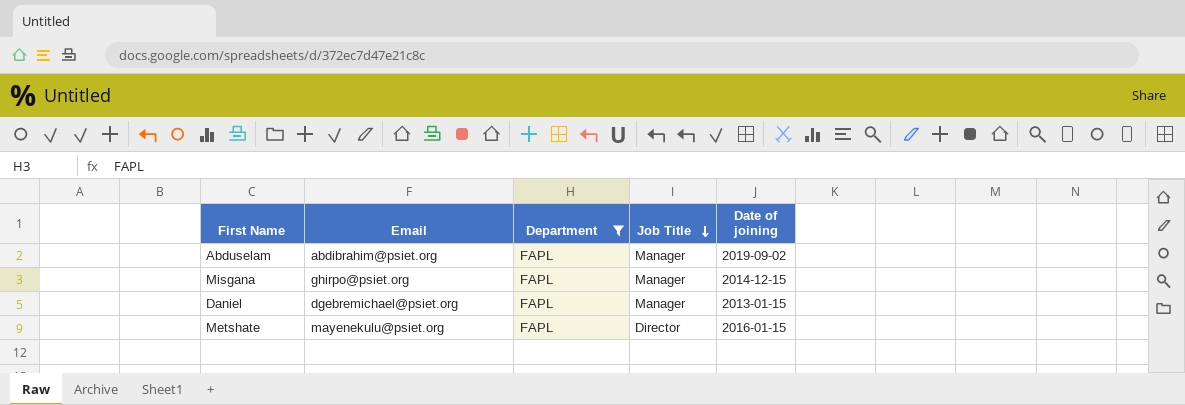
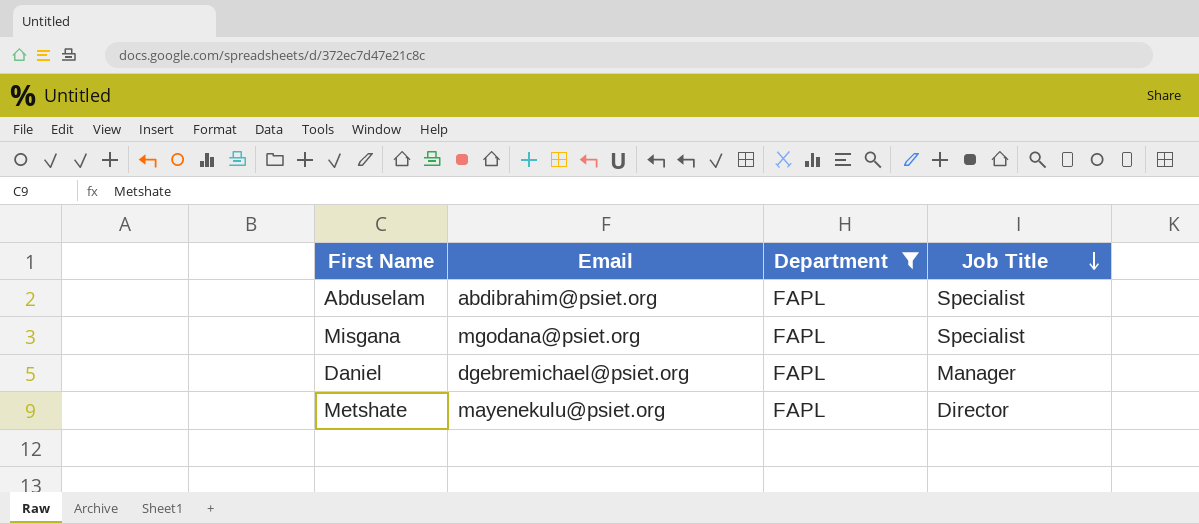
column Date of joining | position: 5 -> none
Abduselam | Job Title: Manager -> Specialist
Misgana | Email: ghirpo@psiet.org -> mgodana@psiet.org
Misgana | Job Title: Manager -> Specialist

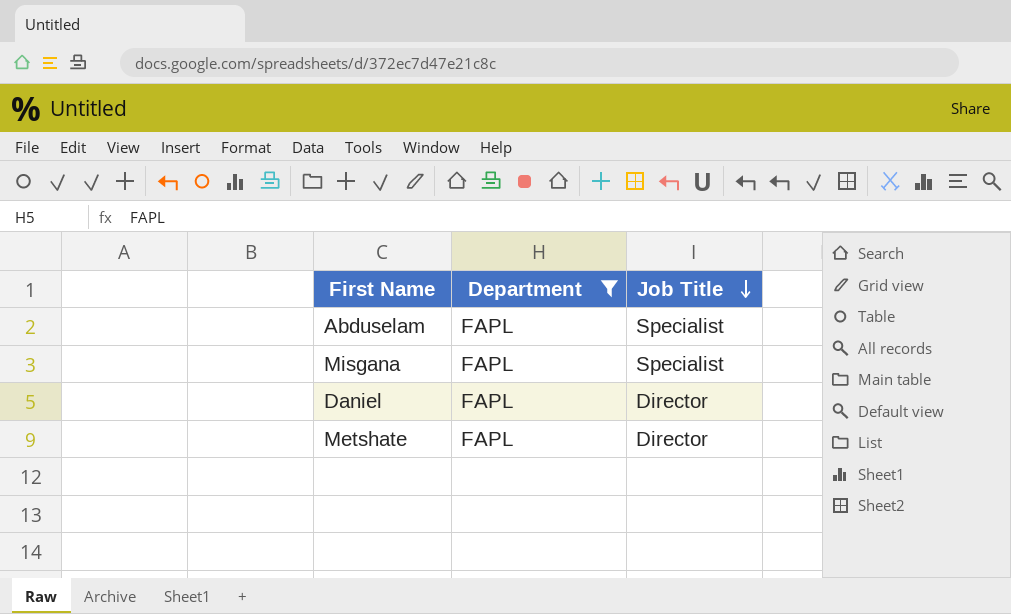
column Email | position: 2 -> none
Daniel | Job Title: Manager -> Director

